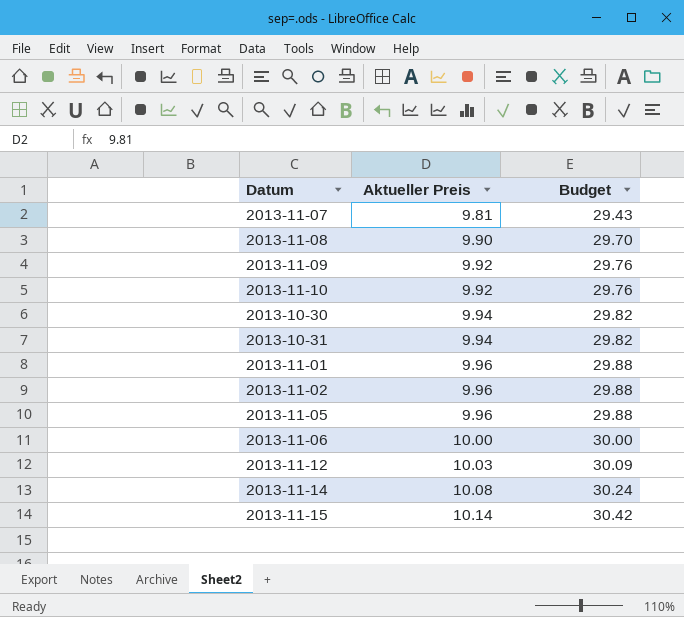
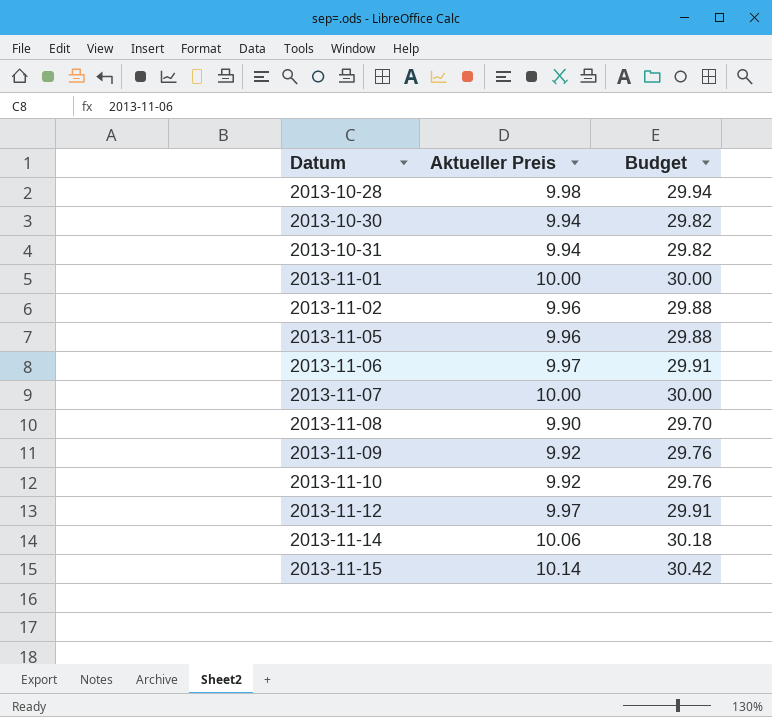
row order: Aktueller Preis ascending -> Datum ascending
row 2013-10-28: none -> 9.98 | 29.94
2013-11-01 | Aktueller Preis: 9.96 -> 10.00
2013-11-01 | Budget: 29.88 -> 30.00
2013-11-06 | Aktueller Preis: 10.00 -> 9.97
2013-11-06 | Budget: 30.00 -> 29.91
2013-11-07 | Aktueller Preis: 9.81 -> 10.00
2013-11-07 | Budget: 29.43 -> 30.00
2013-11-12 | Aktueller Preis: 10.03 -> 9.97
2013-11-12 | Budget: 30.09 -> 29.91
2013-11-14 | Aktueller Preis: 10.08 -> 10.06
2013-11-14 | Budget: 30.24 -> 30.18

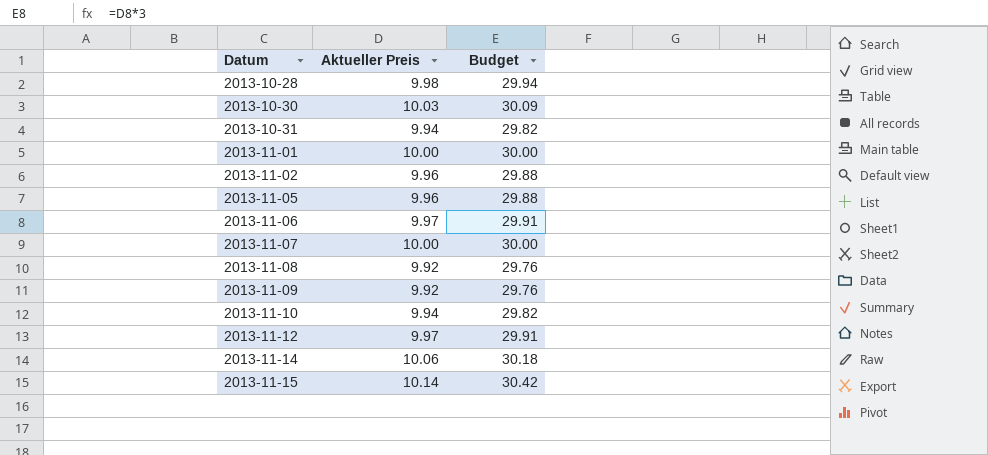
2013-10-30 | Aktueller Preis: 9.94 -> 10.03
2013-10-30 | Budget: 29.82 -> 30.09
2013-11-08 | Aktueller Preis: 9.90 -> 9.92
2013-11-08 | Budget: 29.70 -> 29.76
2013-11-10 | Aktueller Preis: 9.92 -> 9.94
2013-11-10 | Budget: 29.76 -> 29.82

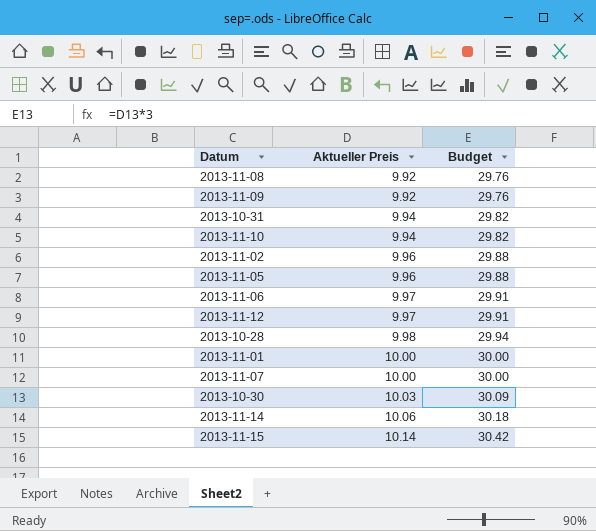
row order: Datum ascending -> Aktueller Preis ascending

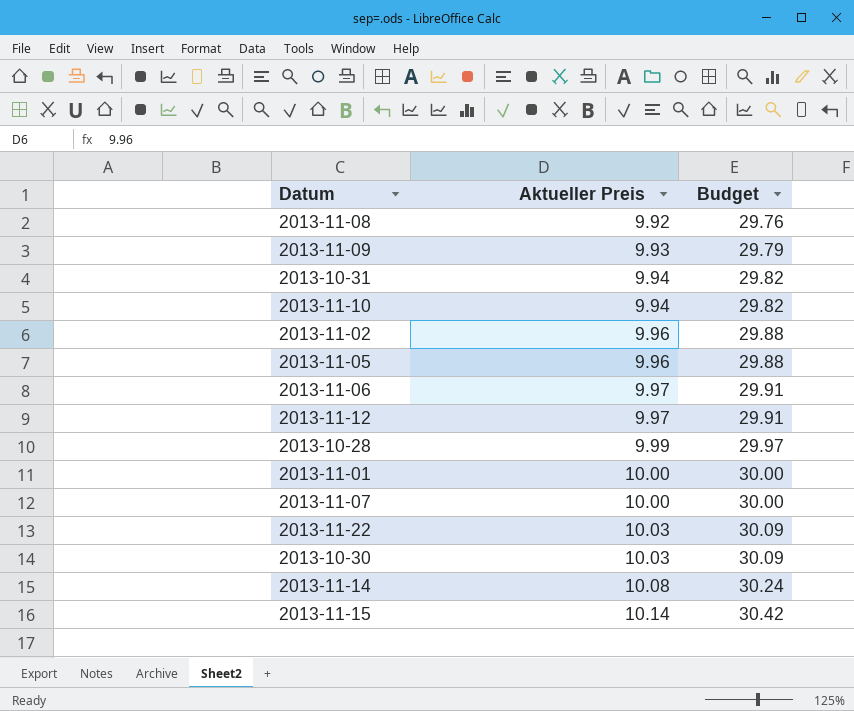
2013-11-09 | Aktueller Preis: 9.92 -> 9.93
2013-11-09 | Budget: 29.76 -> 29.79
2013-10-28 | Aktueller Preis: 9.98 -> 9.99
2013-10-28 | Budget: 29.94 -> 29.97
row 2013-11-22: none -> 10.03 | 30.09
2013-11-14 | Aktueller Preis: 10.06 -> 10.08
2013-11-14 | Budget: 30.18 -> 30.24

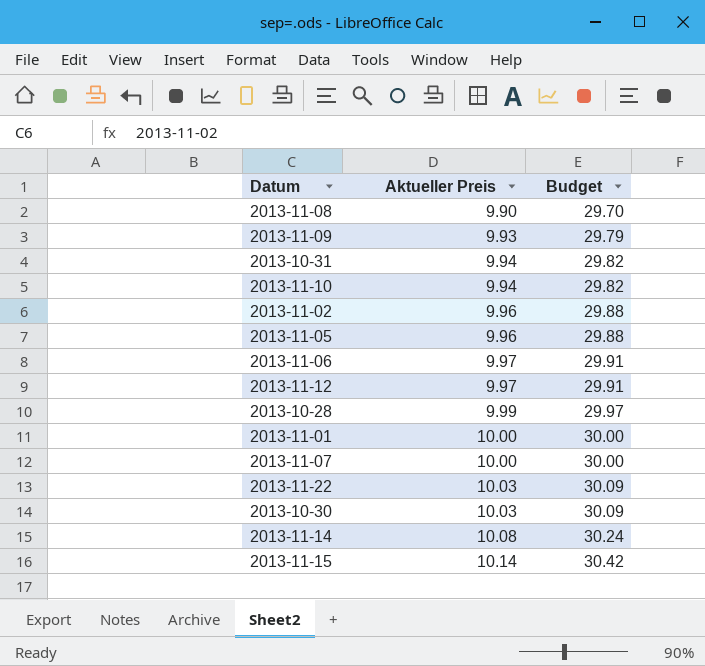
2013-11-08 | Aktueller Preis: 9.92 -> 9.90
2013-11-08 | Budget: 29.76 -> 29.70

